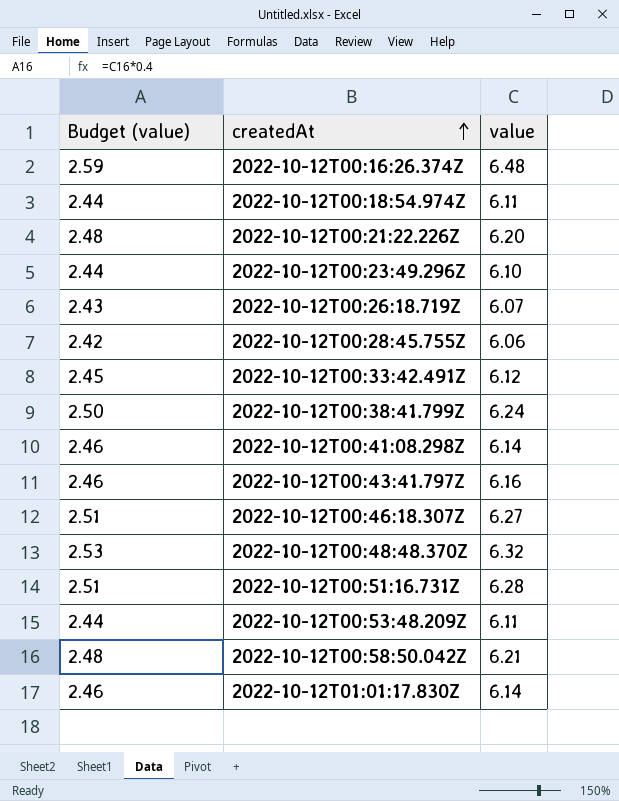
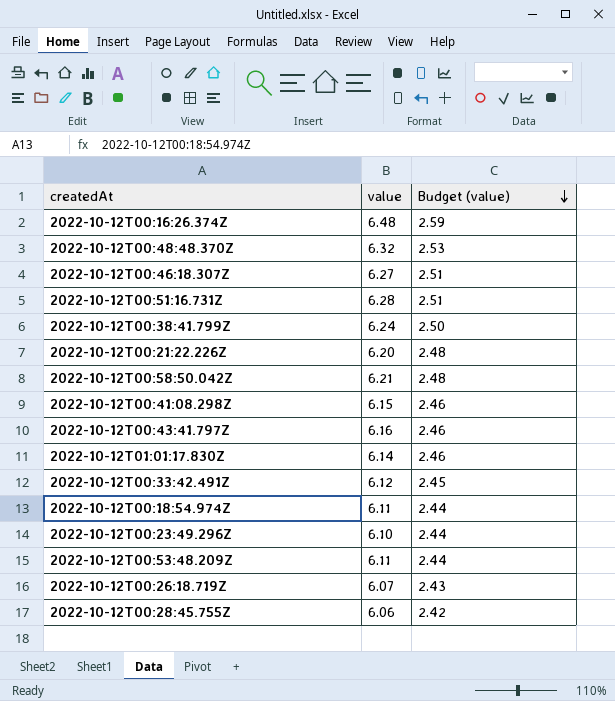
row order: createdAt ascending -> Budget (value) descending
column Budget (value) | position: 1 -> 3
2022-10-12T00:41:08.298Z | value: 6.14 -> 6.15

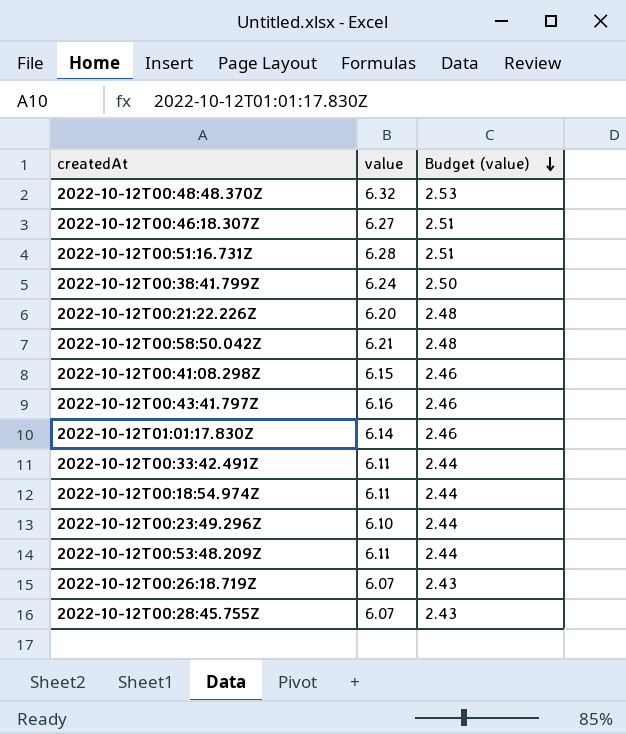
row 2022-10-12T00:16:26.374Z: 6.48 | 2.59 -> none
2022-10-12T00:33:42.491Z | value: 6.12 -> 6.11
2022-10-12T00:33:42.491Z | Budget (value): 2.45 -> 2.44
2022-10-12T00:28:45.755Z | value: 6.06 -> 6.07
2022-10-12T00:28:45.755Z | Budget (value): 2.42 -> 2.43

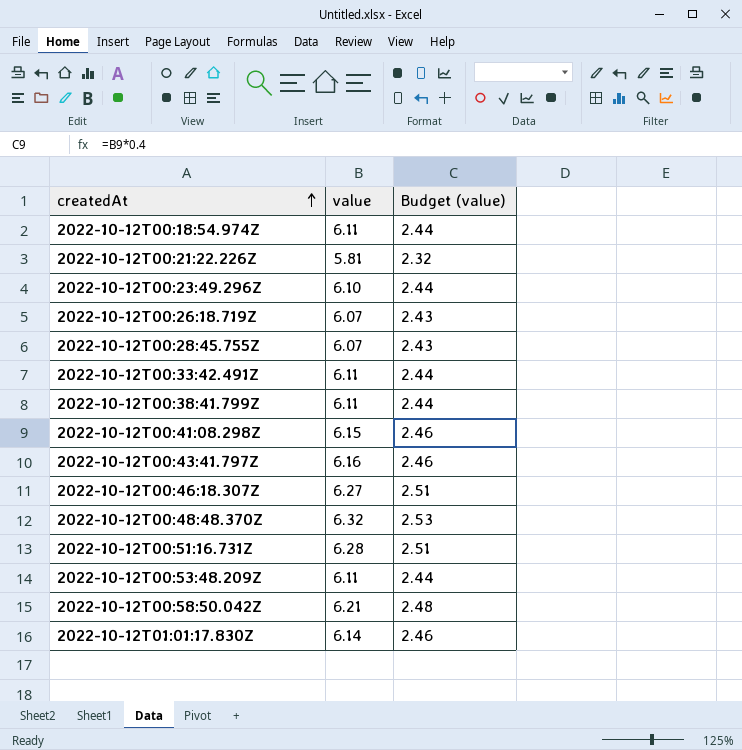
row order: Budget (value) descending -> createdAt ascending
2022-10-12T00:21:22.226Z | value: 6.20 -> 5.81
2022-10-12T00:21:22.226Z | Budget (value): 2.48 -> 2.32
2022-10-12T00:38:41.799Z | value: 6.24 -> 6.11
2022-10-12T00:38:41.799Z | Budget (value): 2.50 -> 2.44

